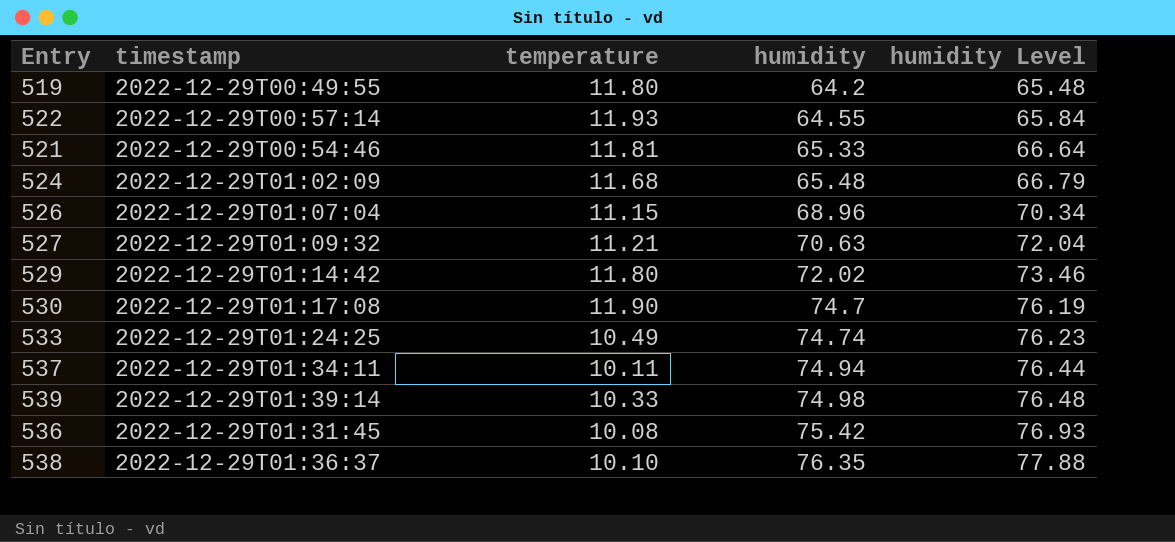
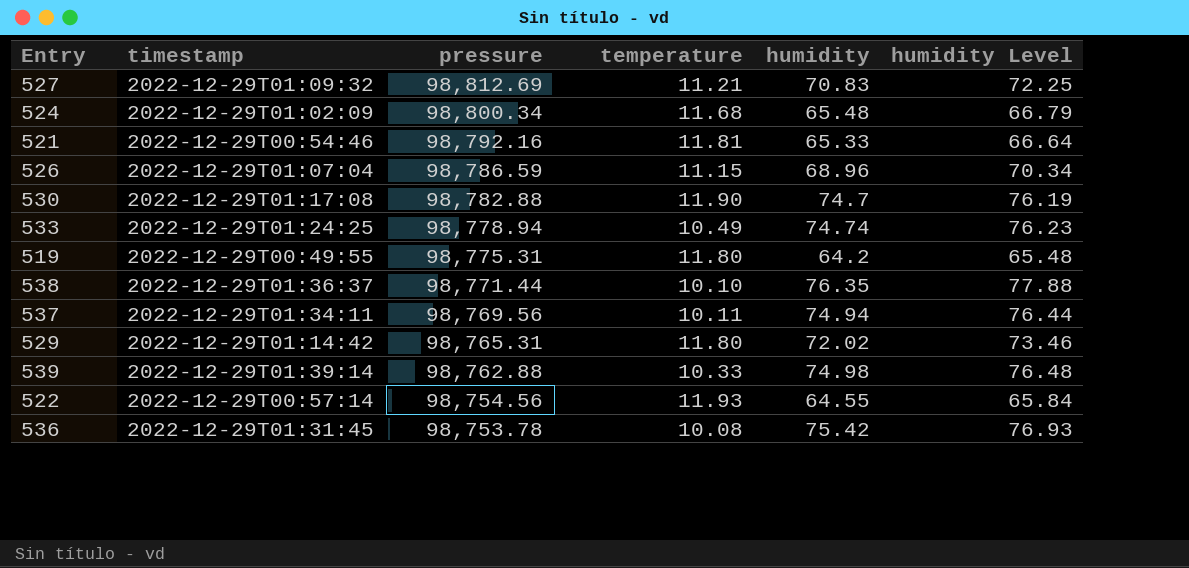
row order: humidity ascending -> pressure descending
column pressure | position: none -> 3
527 | humidity: 70.63 -> 70.83
527 | humidity Level: 72.04 -> 72.25

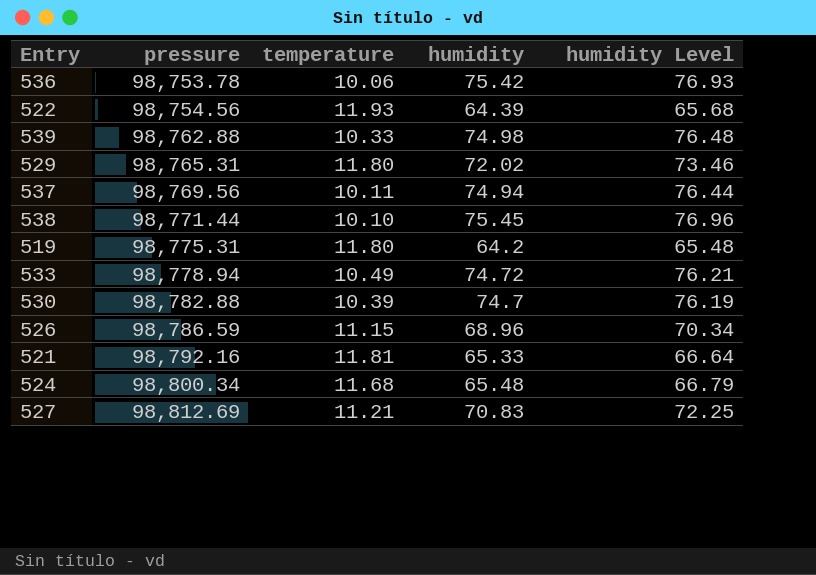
row order: pressure descending -> pressure ascending
column timestamp | position: 2 -> none
536 | temperature: 10.08 -> 10.06
522 | humidity: 64.55 -> 64.39
522 | humidity Level: 65.84 -> 65.68
538 | humidity: 76.35 -> 75.45
538 | humidity Level: 77.88 -> 76.96
533 | humidity: 74.74 -> 74.72
533 | humidity Level: 76.23 -> 76.21
530 | temperature: 11.90 -> 10.39

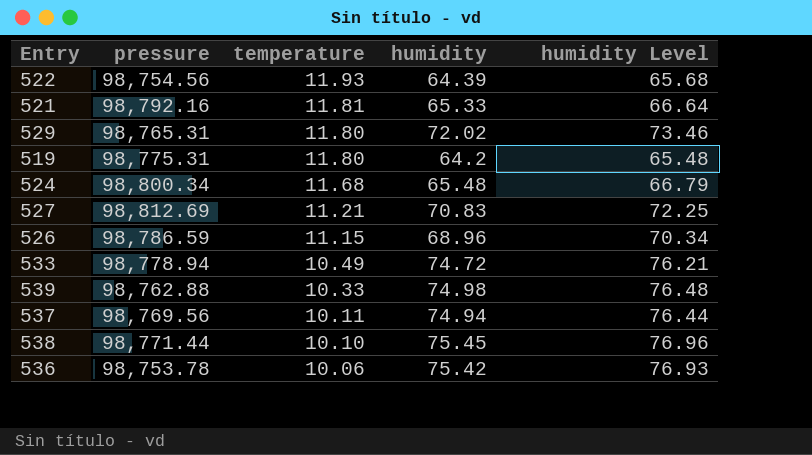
row order: pressure ascending -> temperature descending
row 530: 98,782.88 | 10.39 | 74.7 | 76.19 -> none

